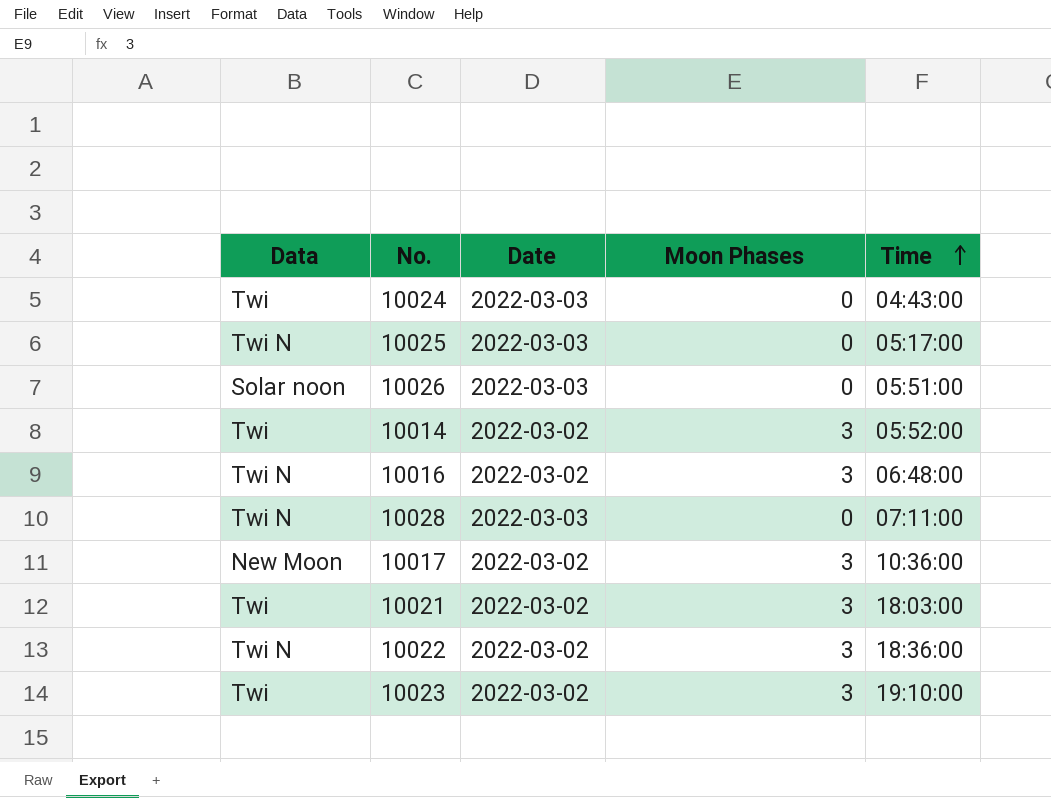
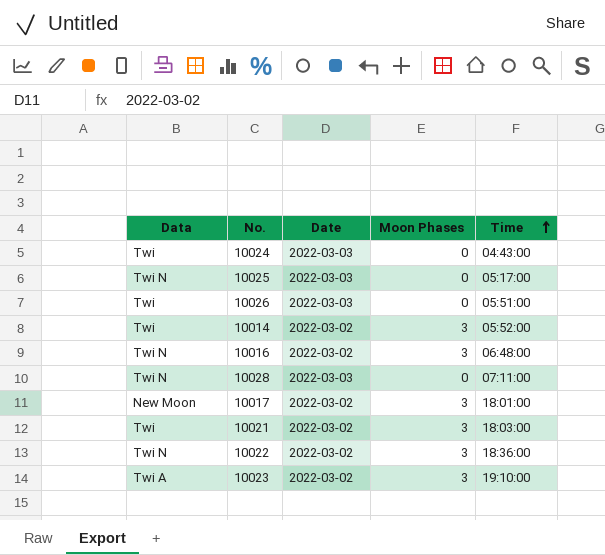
10026 | Data: Solar noon -> Twi
10017 | Time: 10:36:00 -> 18:01:00
10023 | Data: Twi -> Twi A

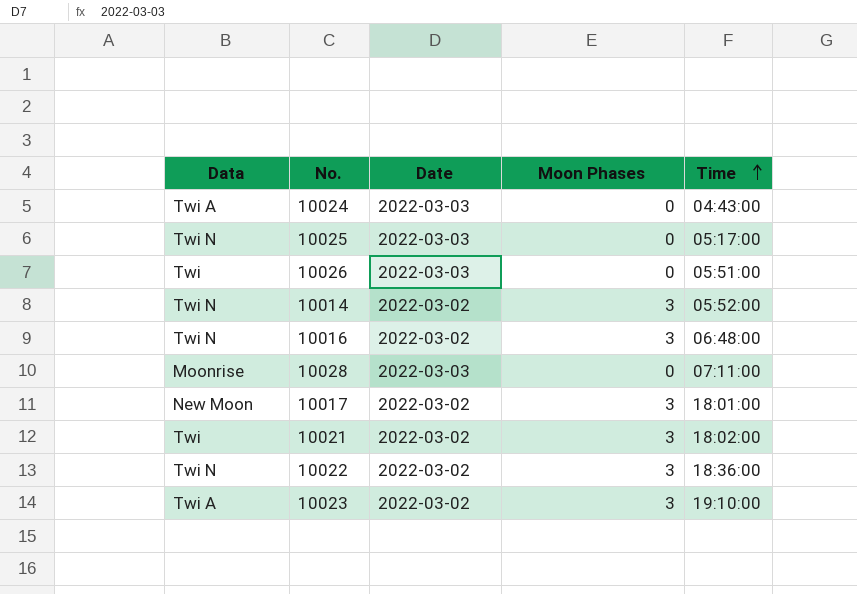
10024 | Data: Twi -> Twi A
10014 | Data: Twi -> Twi N
10028 | Data: Twi N -> Moonrise
10021 | Time: 18:03:00 -> 18:02:00

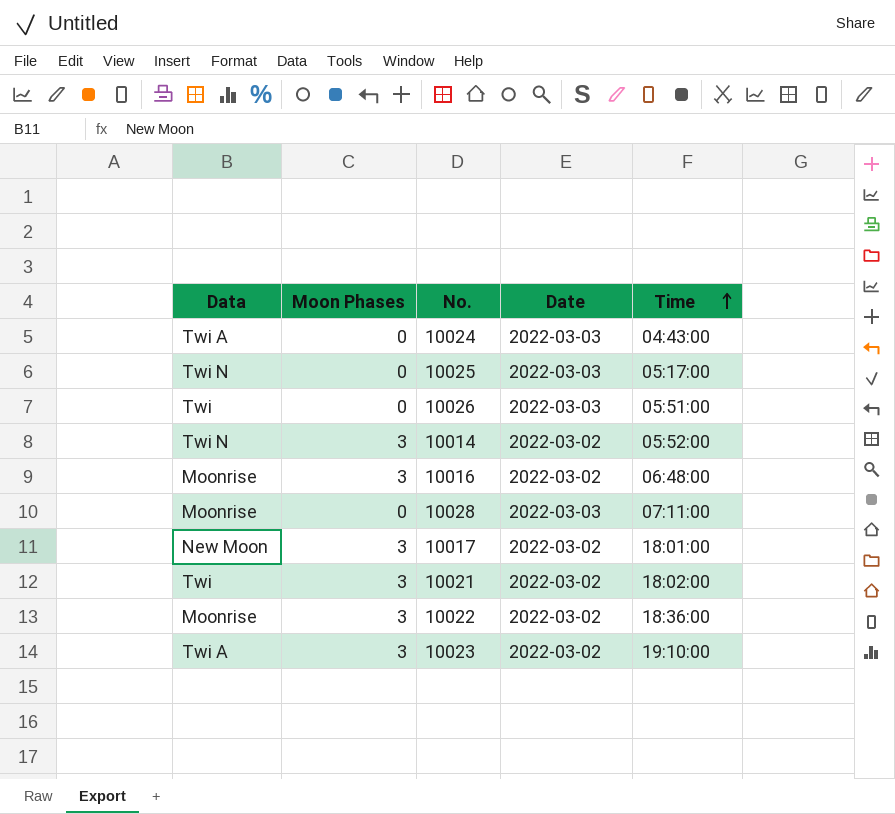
column Moon Phases | position: 4 -> 2
10016 | Data: Twi N -> Moonrise
10022 | Data: Twi N -> Moonrise

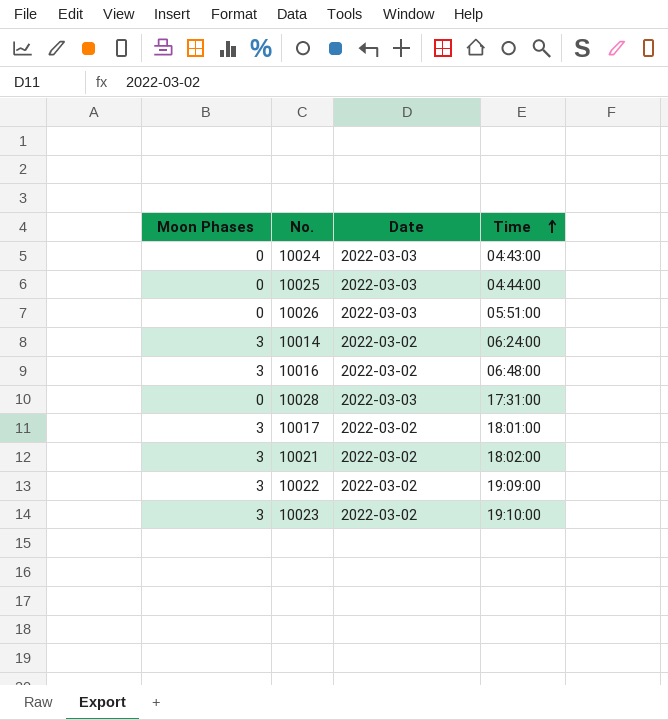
column Data | position: 1 -> none
10025 | Time: 05:17:00 -> 04:44:00
10014 | Time: 05:52:00 -> 06:24:00
10028 | Time: 07:11:00 -> 17:31:00
10022 | Time: 18:36:00 -> 19:09:00

